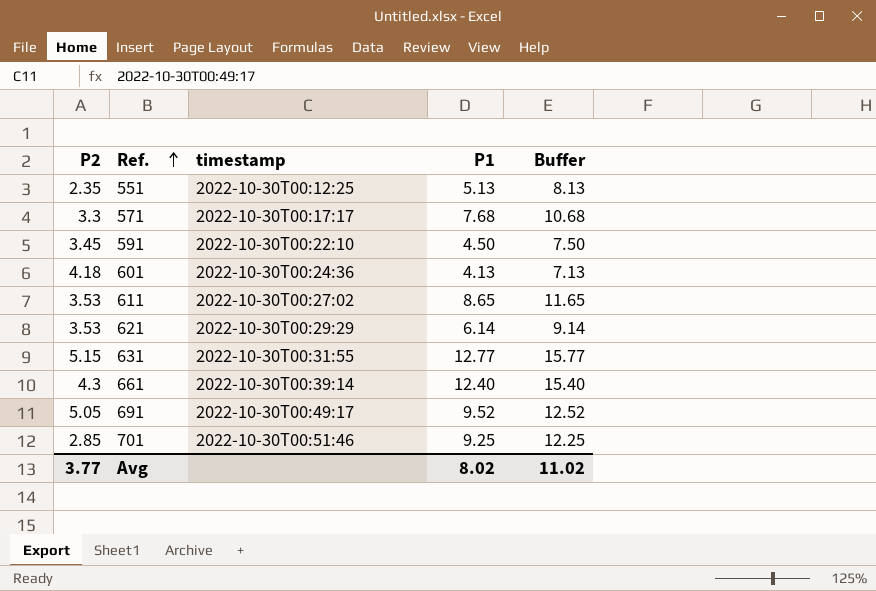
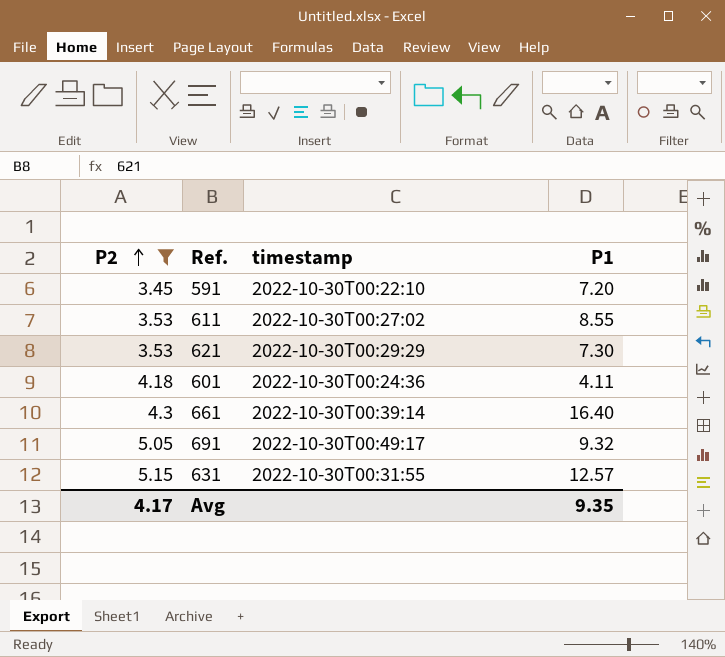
filter: none -> P2 >= 3.45
row order: Ref. ascending -> P2 ascending
column Buffer | formula: [P1] + 3 -> none
591 | P1: 4.50 -> 7.20
611 | P1: 8.65 -> 8.55
621 | P1: 6.14 -> 7.30
601 | P1: 4.13 -> 4.11
661 | P1: 12.40 -> 16.40
691 | P1: 9.52 -> 9.32
631 | P1: 12.77 -> 12.57
Avg | P2: 3.77 -> 4.17
Avg | P1: 8.02 -> 9.35

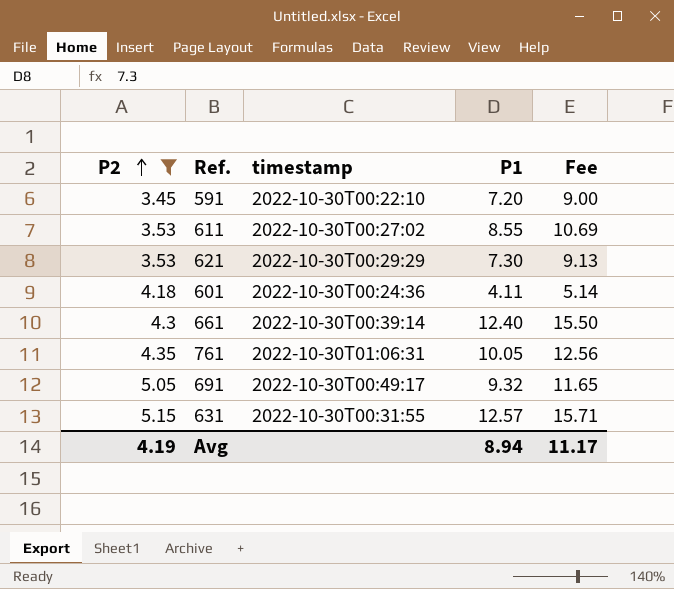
column Fee | formula: none -> [P1] * 1.25
661 | P1: 16.40 -> 12.40
row 761: none -> 4.35 | 2022-10-30T01:06:31 | 10.05 | 12.56
Avg | P2: 4.17 -> 4.19
Avg | P1: 9.35 -> 8.94

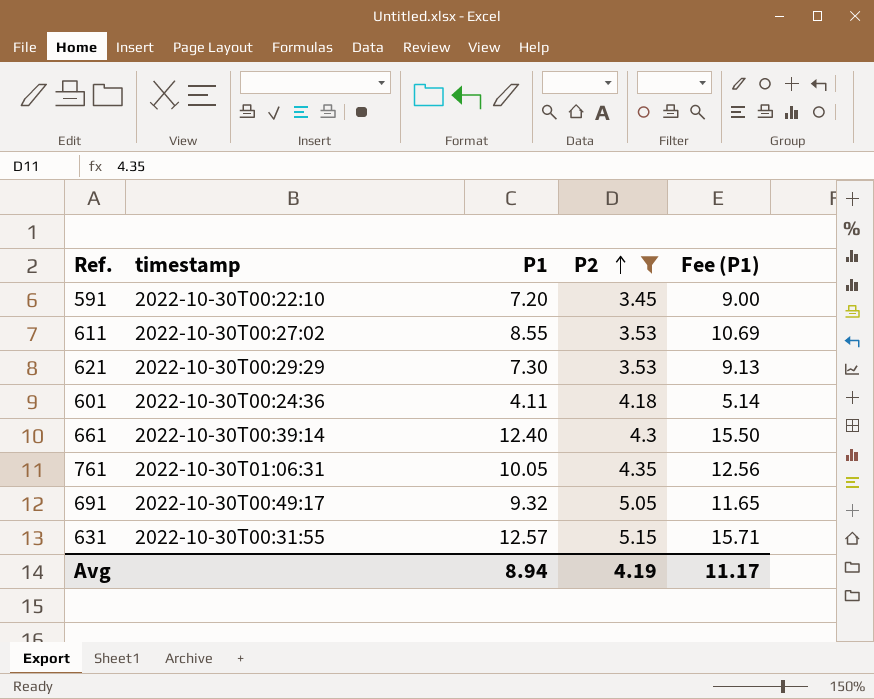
column P2 | position: 1 -> 4
column name: Fee -> Fee (P1)

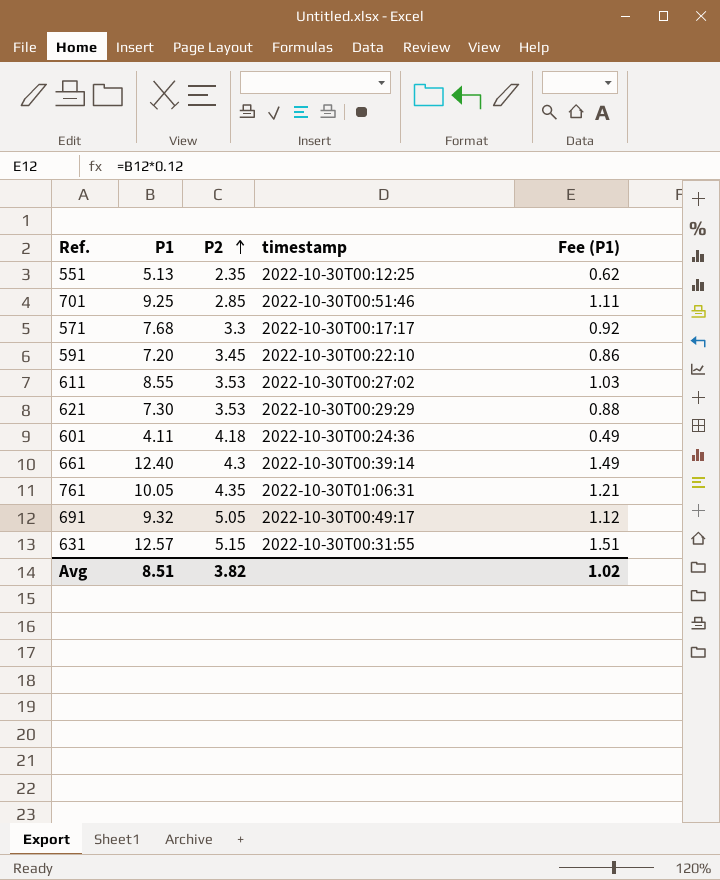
filter: P2 >= 3.45 -> none
column timestamp | position: 2 -> 4
column Fee (P1) | formula: [P1] * 1.25 -> [P1] * 0.12
Avg | P1: 8.94 -> 8.51
Avg | P2: 4.19 -> 3.82
Avg | Fee (P1): 11.17 -> 1.02

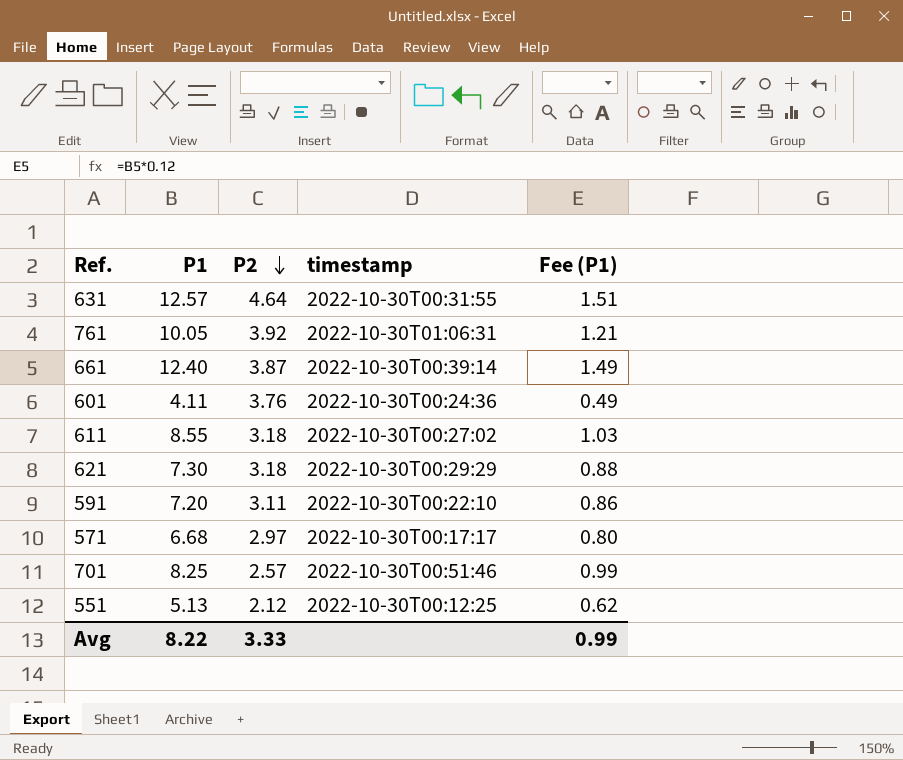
row order: P2 ascending -> P2 descending
row 691: 9.32 | 5.05 | 2022-10-30T00:49:17 | 1.12 -> none
631 | P2: 5.15 -> 4.64
761 | P2: 4.35 -> 3.92
661 | P2: 4.3 -> 3.87
601 | P2: 4.18 -> 3.76
611 | P2: 3.53 -> 3.18
621 | P2: 3.53 -> 3.18
591 | P2: 3.45 -> 3.11
571 | P1: 7.68 -> 6.68
571 | P2: 3.3 -> 2.97
571 | Fee (P1): 0.92 -> 0.80
701 | P1: 9.25 -> 8.25
701 | P2: 2.85 -> 2.57
701 | Fee (P1): 1.11 -> 0.99
551 | P2: 2.35 -> 2.12
Avg | P1: 8.51 -> 8.22
Avg | P2: 3.82 -> 3.33
Avg | Fee (P1): 1.02 -> 0.99

